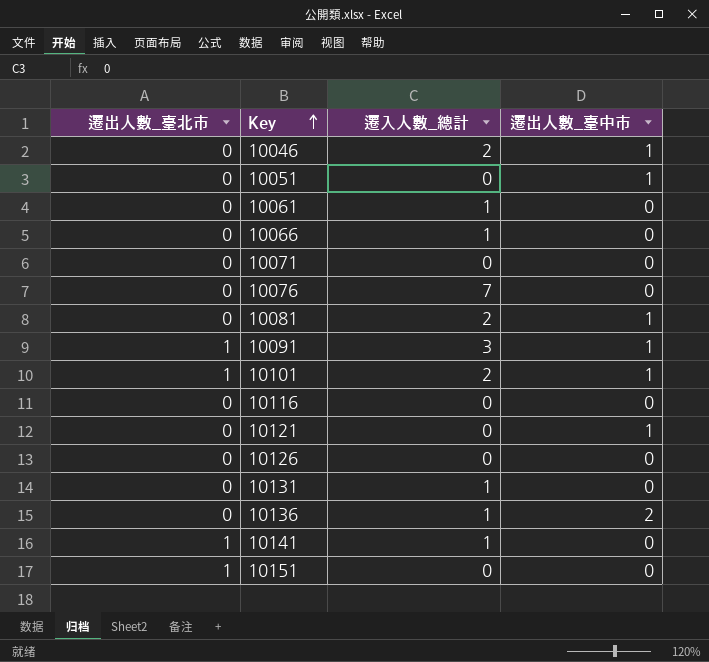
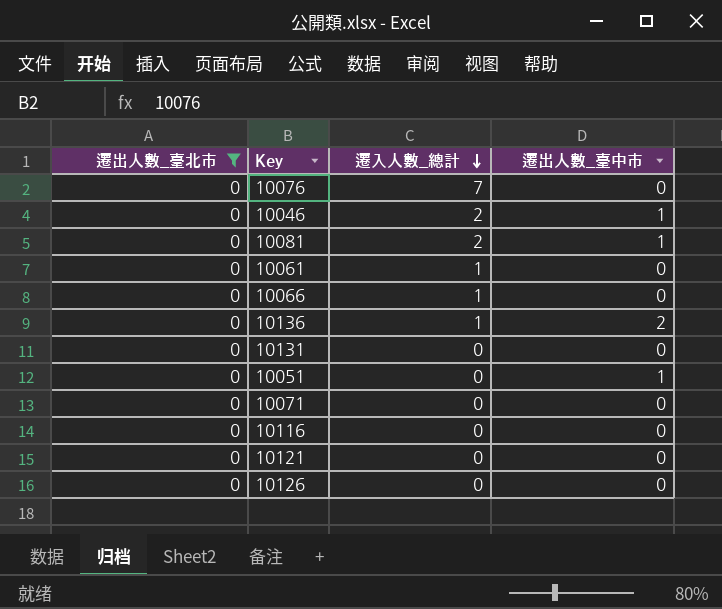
filter: none -> 遷出人數_臺北市 = 0
row order: Key ascending -> 遷入人數_總計 descending
10131 | 遷入人數_總計: 1 -> 0
10121 | 遷出人數_臺中市: 1 -> 0

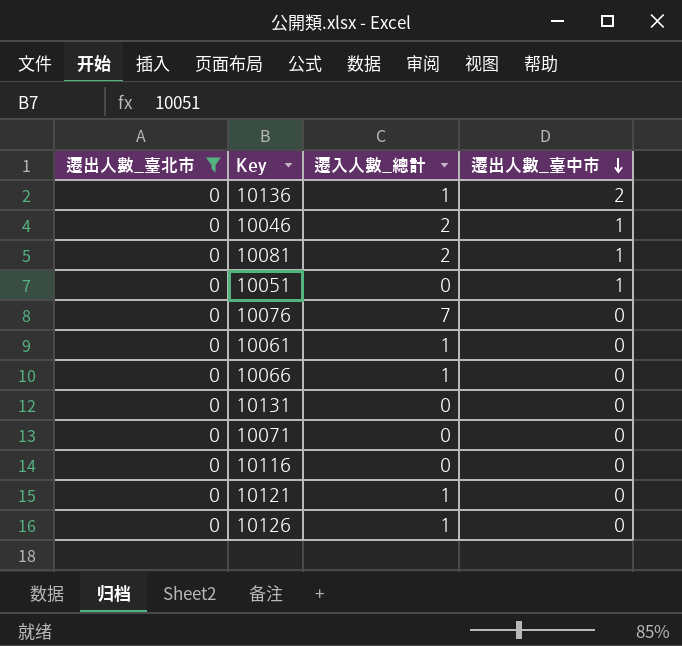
row order: 遷入人數_總計 descending -> 遷出人數_臺中市 descending
10121 | 遷入人數_總計: 0 -> 1
10126 | 遷入人數_總計: 0 -> 1

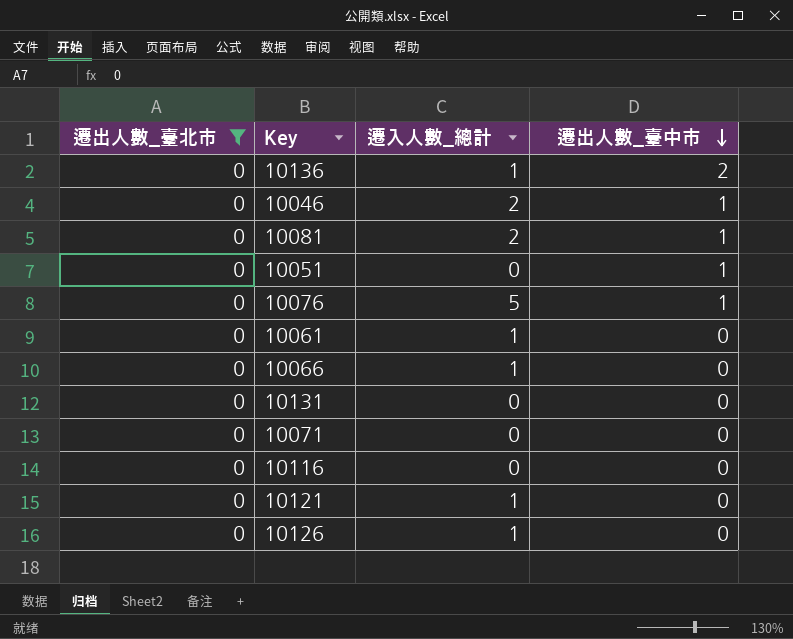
10076 | 遷入人數_總計: 7 -> 5
10076 | 遷出人數_臺中市: 0 -> 1

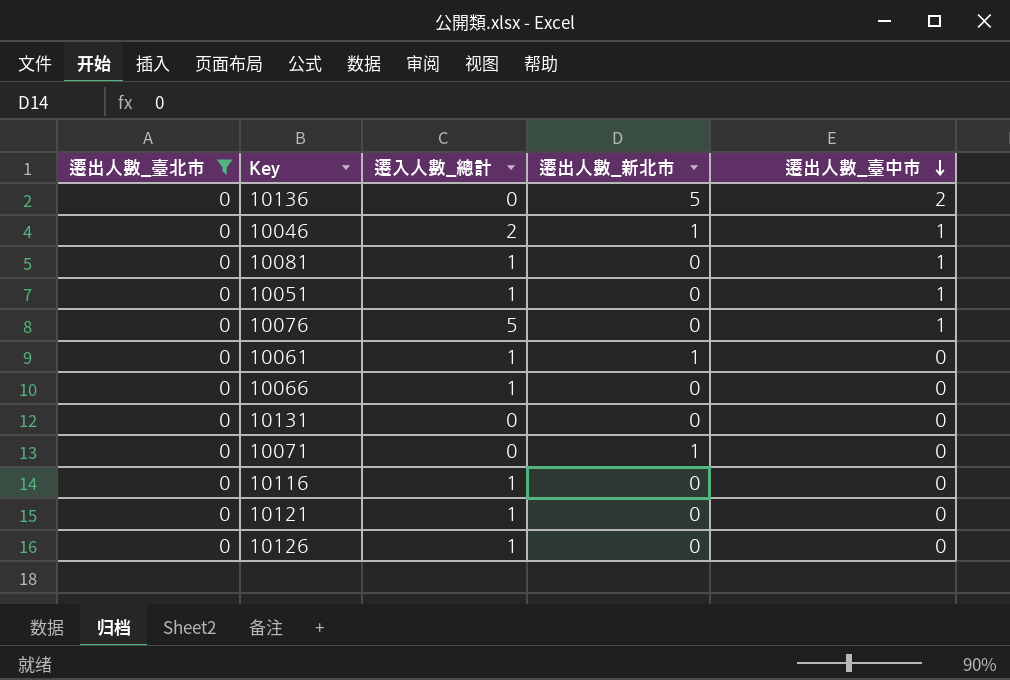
column 遷出人數_新北市 | position: none -> 4
10136 | 遷入人數_總計: 1 -> 0
10081 | 遷入人數_總計: 2 -> 1
10051 | 遷入人數_總計: 0 -> 1
10116 | 遷入人數_總計: 0 -> 1

